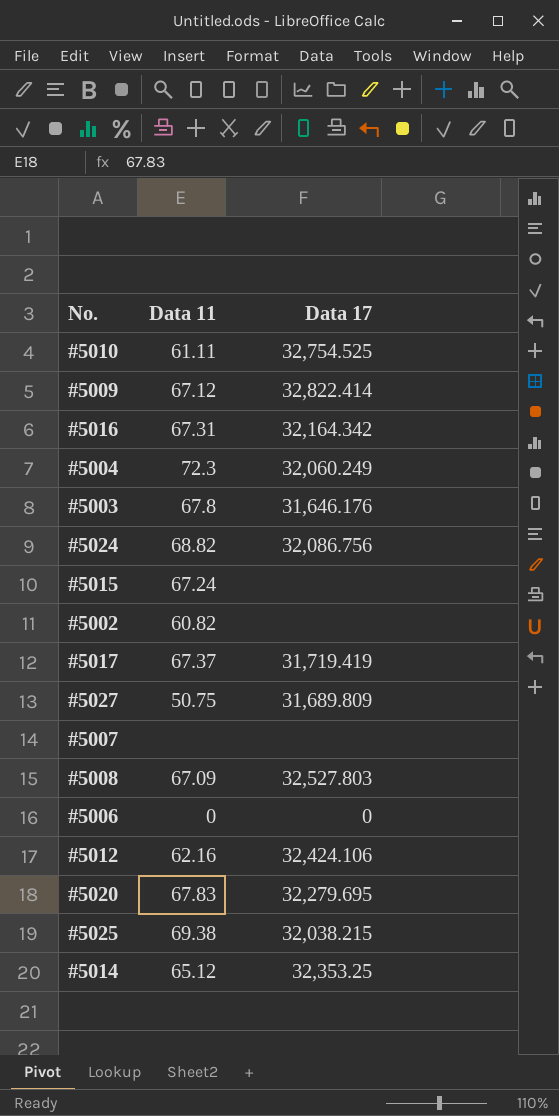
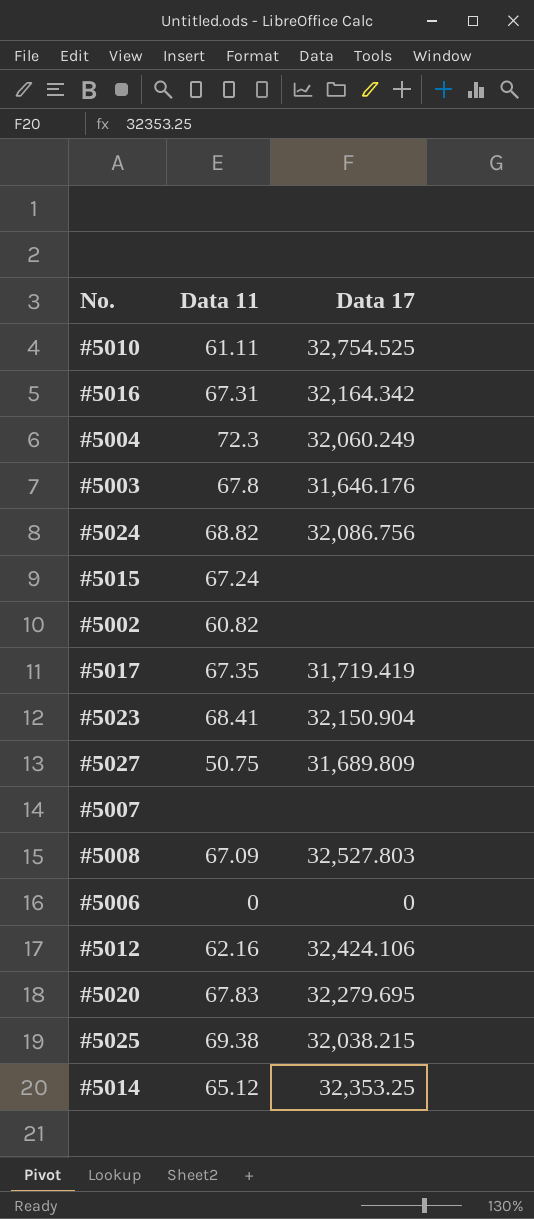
row #5009: 67.12 | 32,822.414 -> none
#5017 | Data 11: 67.37 -> 67.35
row #5023: none -> 68.41 | 32,150.904

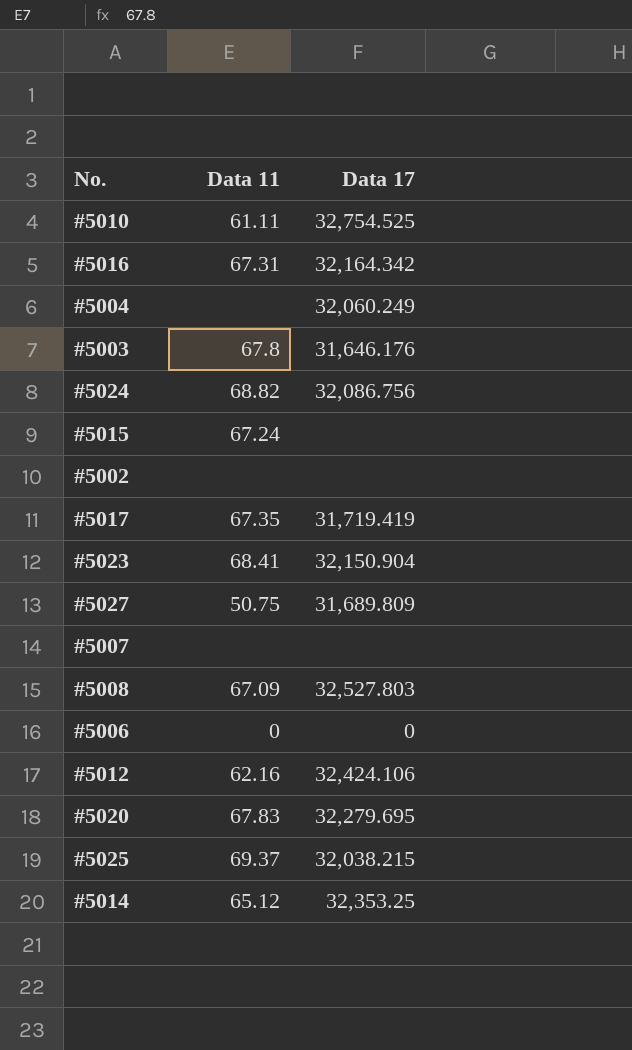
#5004 | Data 11: 72.3 -> none
#5002 | Data 11: 60.82 -> none
#5025 | Data 11: 69.38 -> 69.37

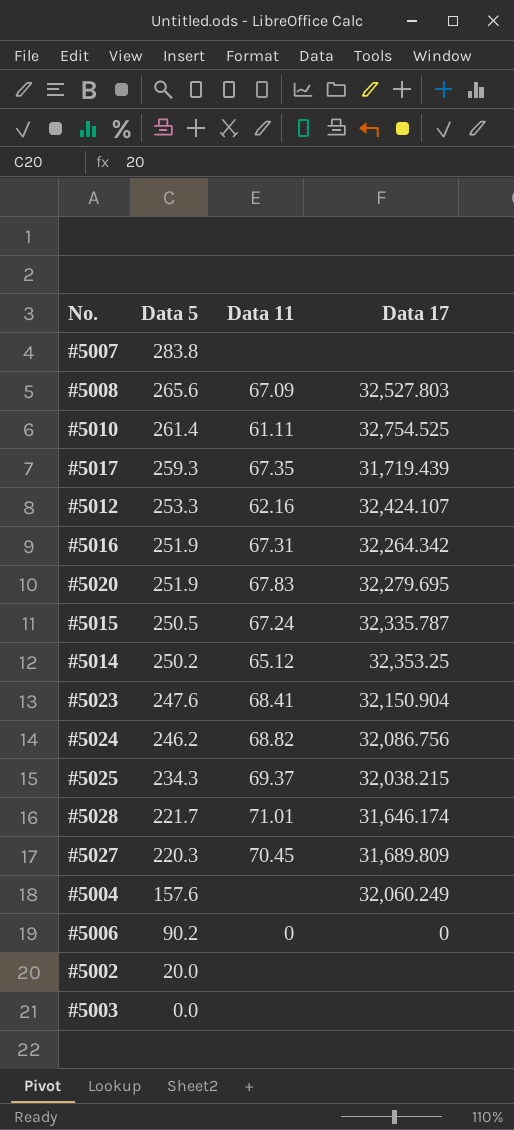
row order: none -> Data 5 descending
column Data 5 | position: none -> 2
#5017 | Data 17: 31,719.419 -> 31,719.439
#5012 | Data 17: 32,424.106 -> 32,424.107
#5016 | Data 17: 32,164.342 -> 32,264.342
#5015 | Data 17: none -> 32,335.787
row #5028: none -> 221.7 | 71.01 | 31,646.174
#5027 | Data 11: 50.75 -> 70.45
#5003 | Data 11: 67.8 -> none
#5003 | Data 17: 31,646.176 -> none

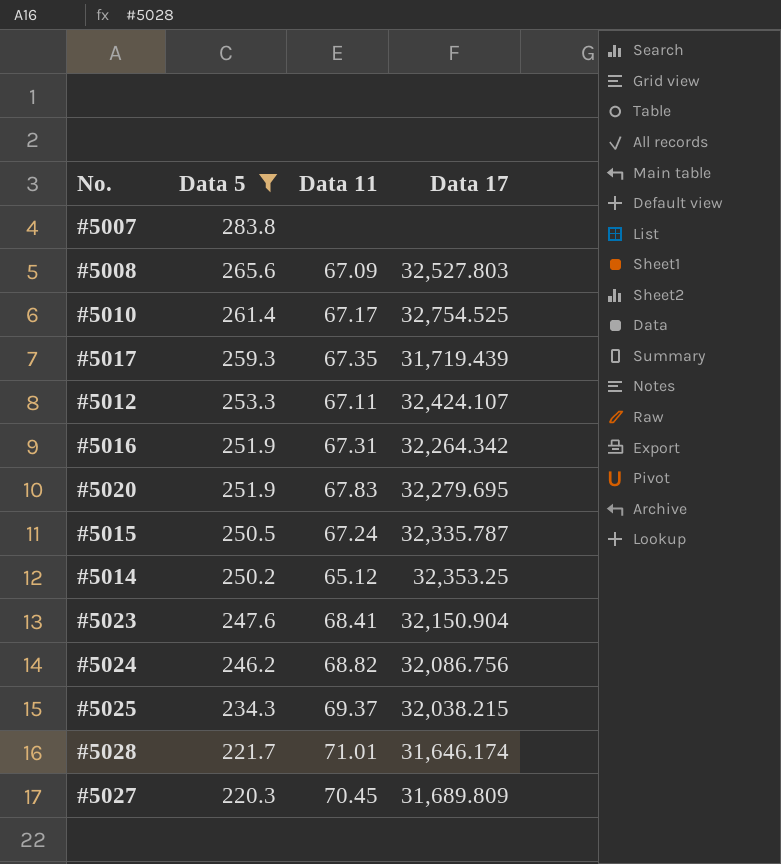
filter: none -> Data 5 >= 220.3
#5010 | Data 11: 61.11 -> 67.17
#5012 | Data 11: 62.16 -> 67.11

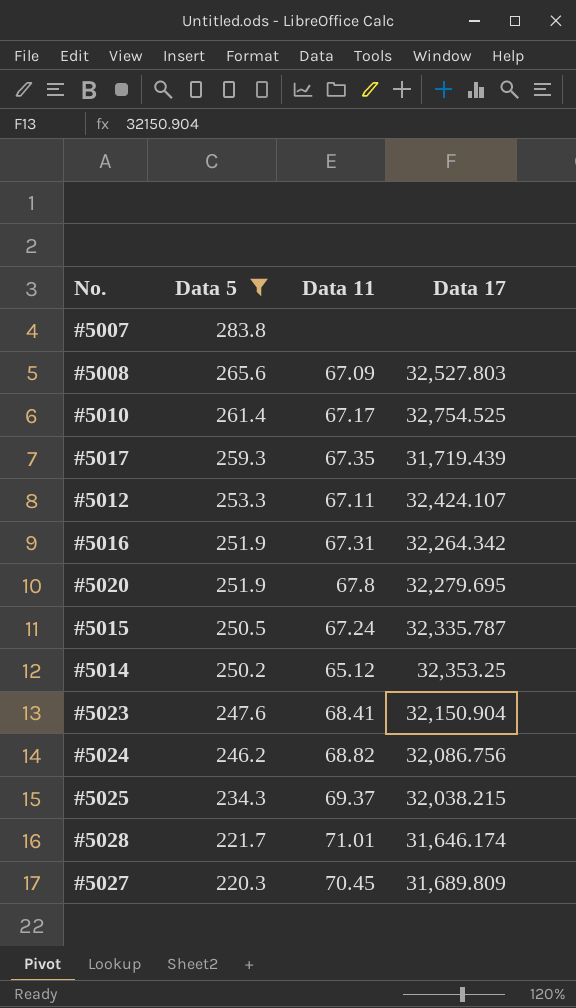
#5020 | Data 11: 67.83 -> 67.8

